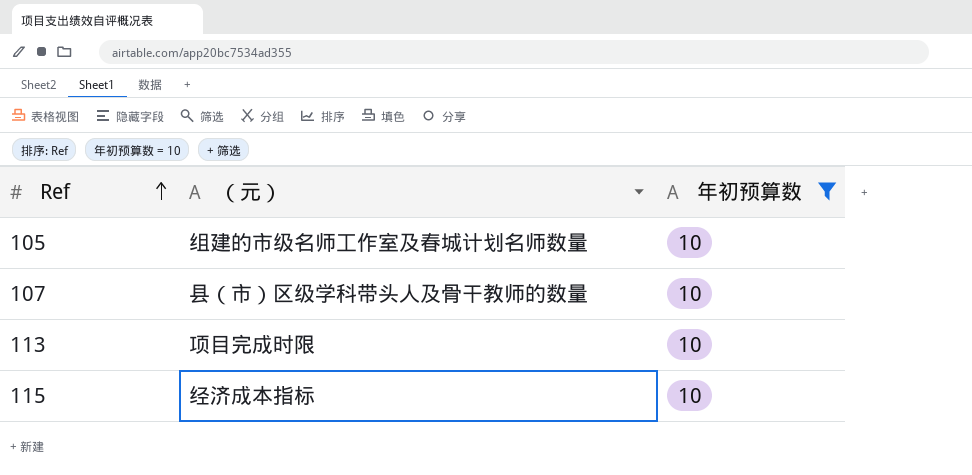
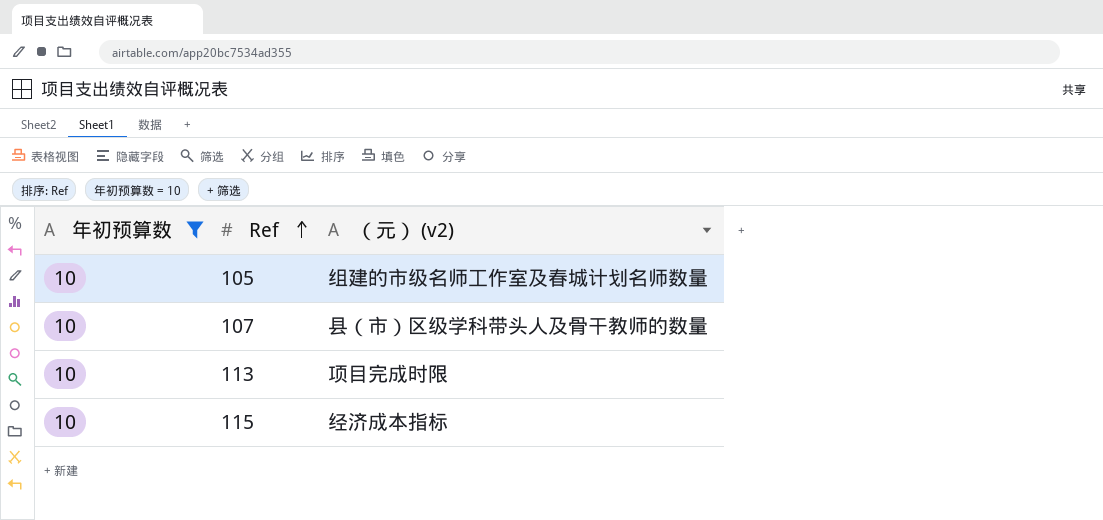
column 年初预算数 | position: 3 -> 1
column name: （元） -> （元） (v2)

